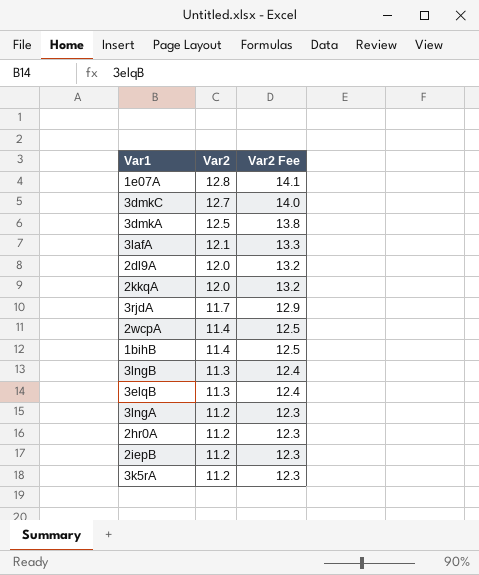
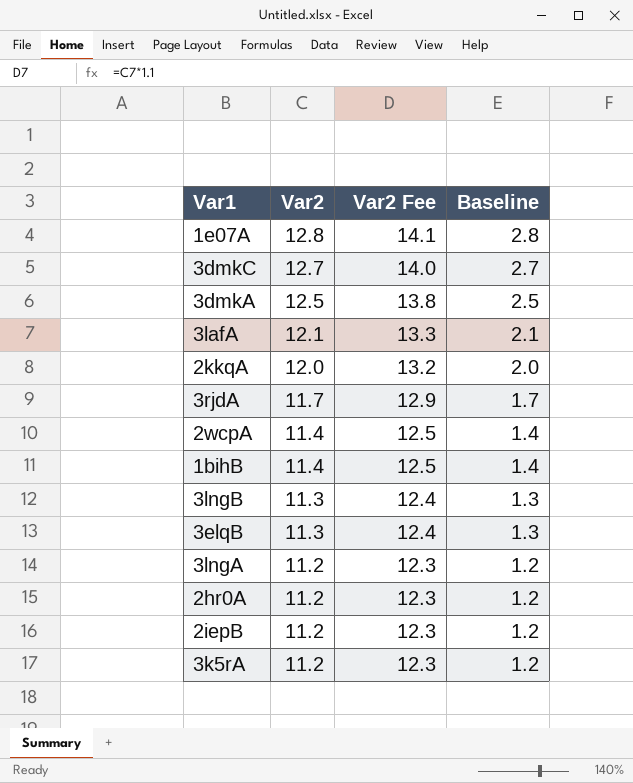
column Baseline | formula: none -> [Var2] - 10
row 2dl9A: 12.0 | 13.2 -> none

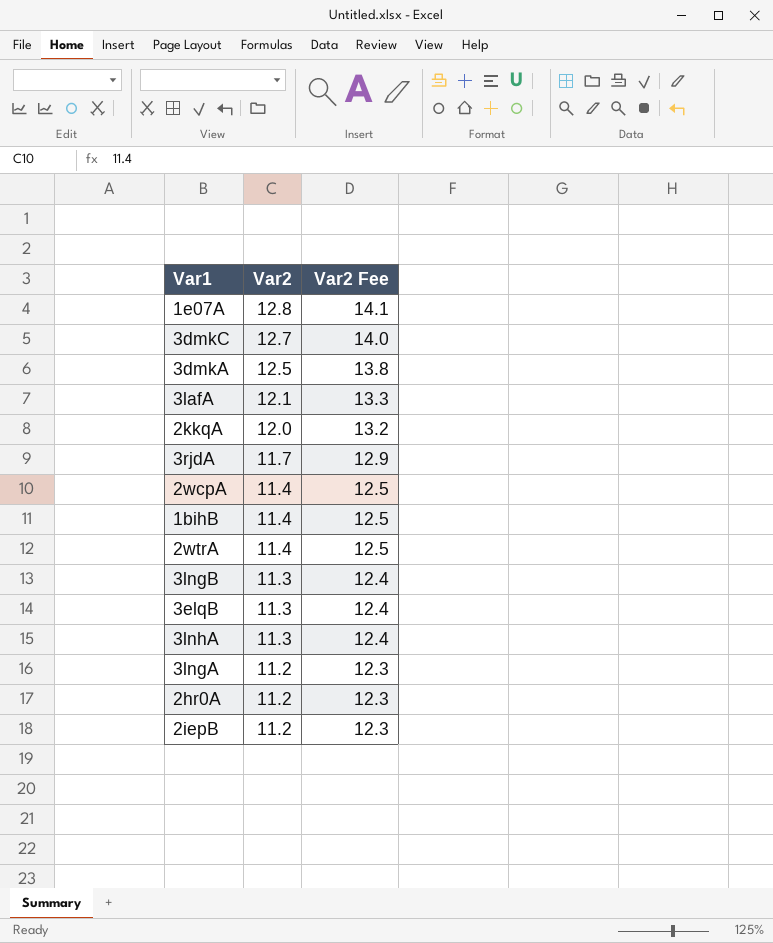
column Baseline | formula: [Var2] - 10 -> none
row 3k5rA: 11.2 | 12.3 | 1.2 -> none
row 2wtrA: none -> 11.4 | 12.5
row 3lnhA: none -> 11.3 | 12.4

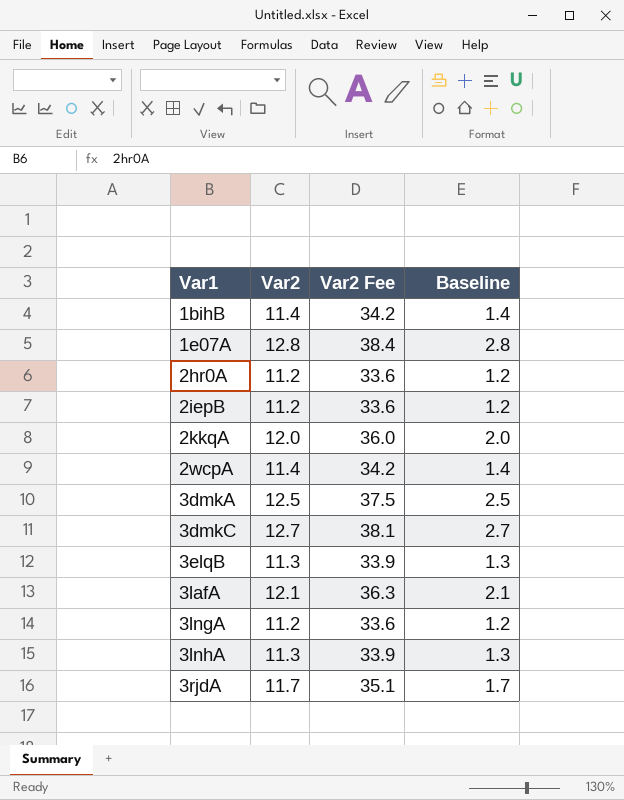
row order: Var2 descending -> Var1 ascending
column Var2 Fee | formula: [Var2] * 1.1 -> [Var2] * 3
column Baseline | formula: none -> [Var2] - 10
row 2wtrA: 11.4 | 12.5 -> none
row 3lngB: 11.3 | 12.4 -> none

